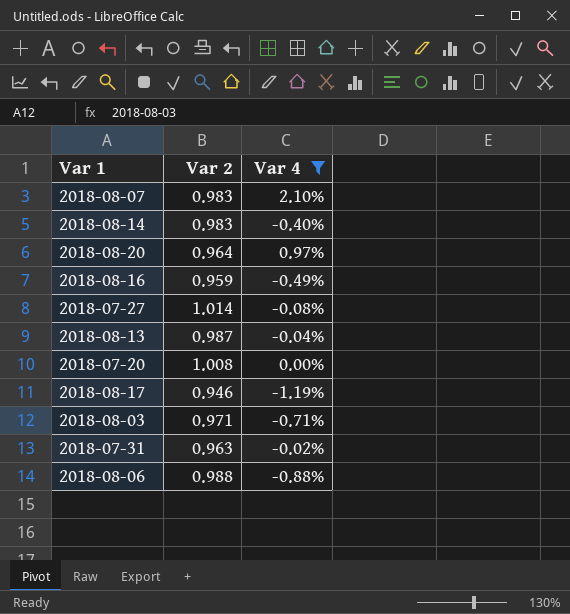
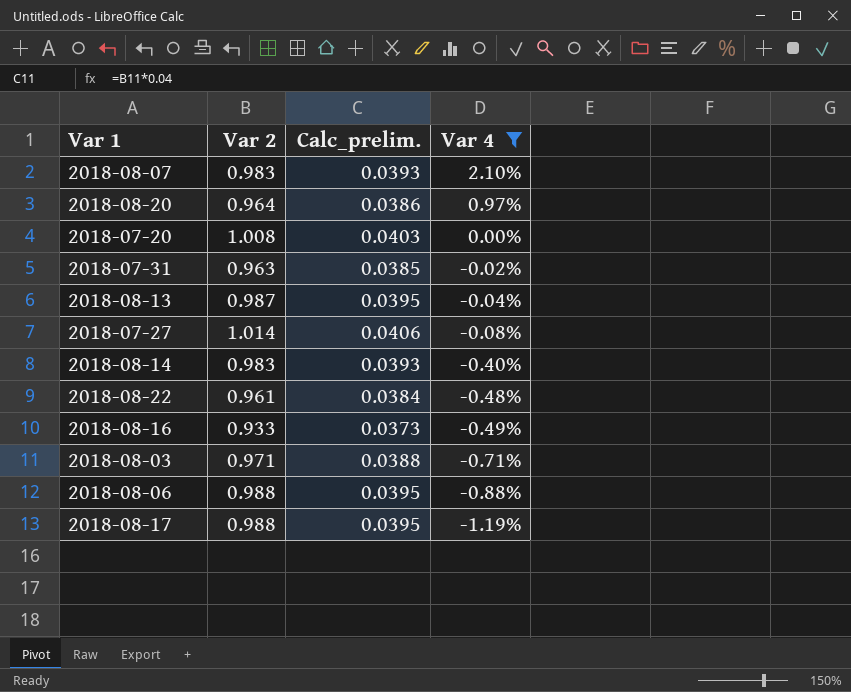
row order: none -> Var 4 descending
column Calc_prelim. | formula: none -> [Var 2] * 0.04
row 2018-08-22: none -> 0.961 | 0.0384 | -0.48%
2018-08-16 | Var 2: 0.959 -> 0.933
2018-08-17 | Var 2: 0.946 -> 0.988

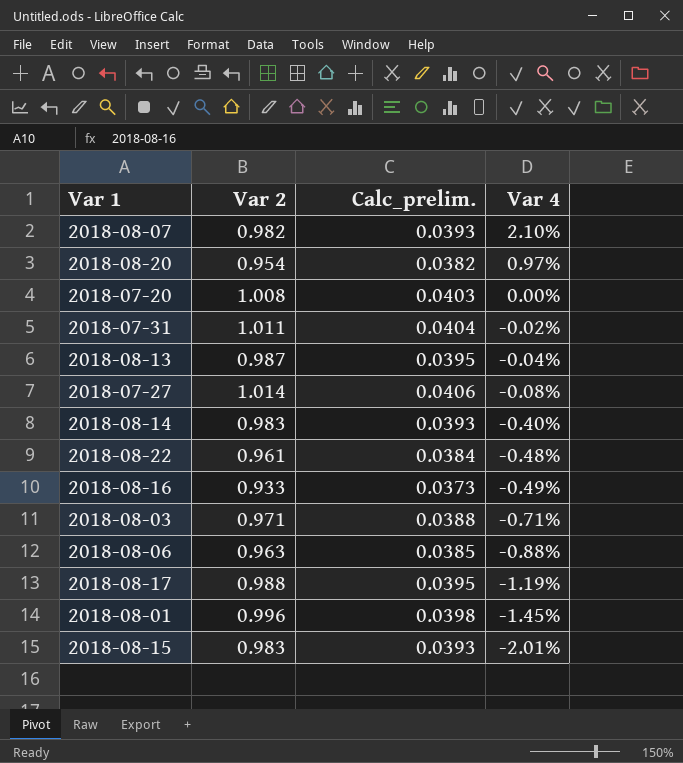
filter: Var 4 >= -1.19% -> none
2018-08-07 | Var 2: 0.983 -> 0.982
2018-08-20 | Var 2: 0.964 -> 0.954
2018-08-20 | Calc_prelim.: 0.0386 -> 0.0382
2018-07-31 | Var 2: 0.963 -> 1.011
2018-07-31 | Calc_prelim.: 0.0385 -> 0.0404
2018-08-06 | Var 2: 0.988 -> 0.963
2018-08-06 | Calc_prelim.: 0.0395 -> 0.0385

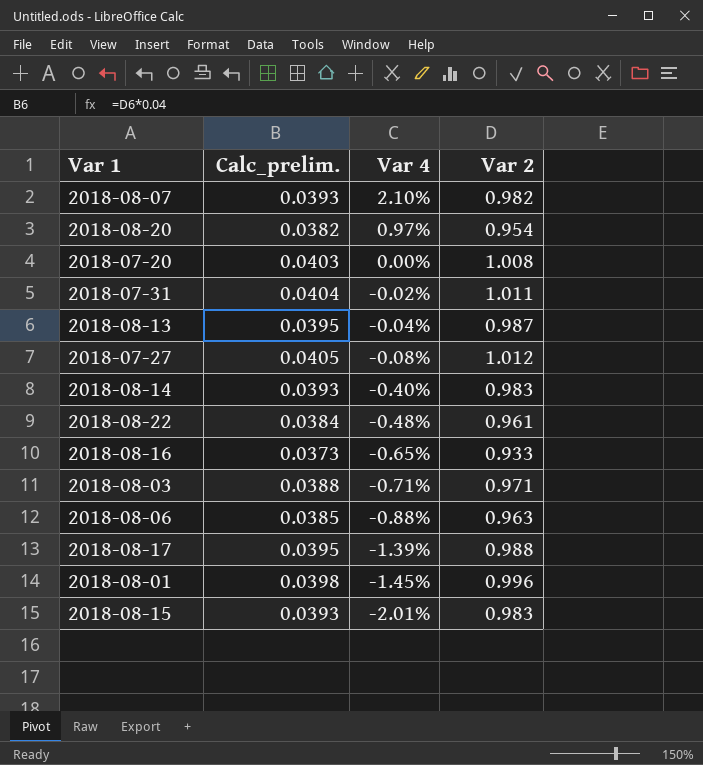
column Var 2 | position: 2 -> 4
2018-07-27 | Calc_prelim.: 0.0406 -> 0.0405
2018-07-27 | Var 2: 1.014 -> 1.012
2018-08-16 | Var 4: -0.49% -> -0.65%
2018-08-17 | Var 4: -1.19% -> -1.39%

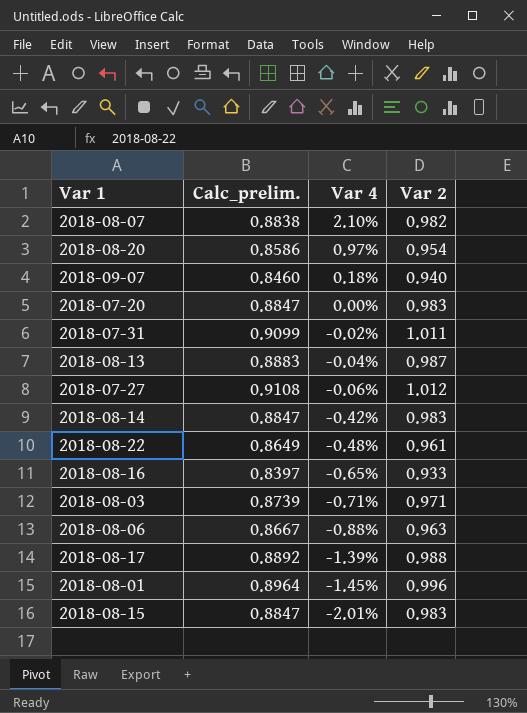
column Calc_prelim. | formula: [Var 2] * 0.04 -> [Var 2] * 0.9
row 2018-09-07: none -> 0.8460 | 0.18% | 0.940
2018-07-20 | Var 2: 1.008 -> 0.983
2018-07-27 | Var 4: -0.08% -> -0.06%
2018-08-14 | Var 4: -0.40% -> -0.42%

